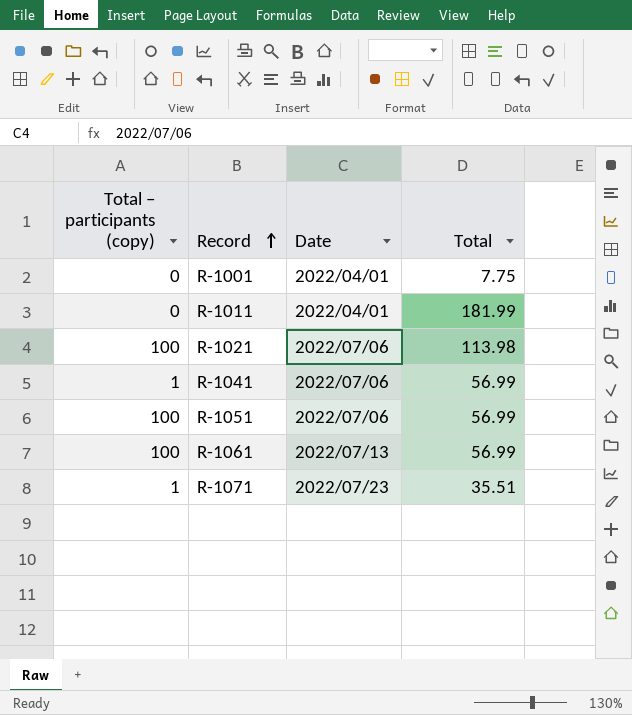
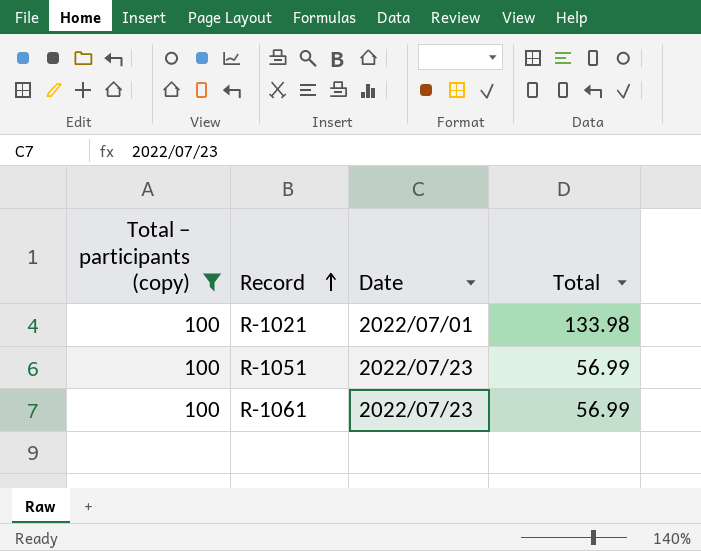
filter: none -> Total – participants (copy) = 100
R-1021 | Date: 2022/07/06 -> 2022/07/01
R-1021 | Total: 113.98 -> 133.98
R-1051 | Date: 2022/07/06 -> 2022/07/23
R-1061 | Date: 2022/07/13 -> 2022/07/23

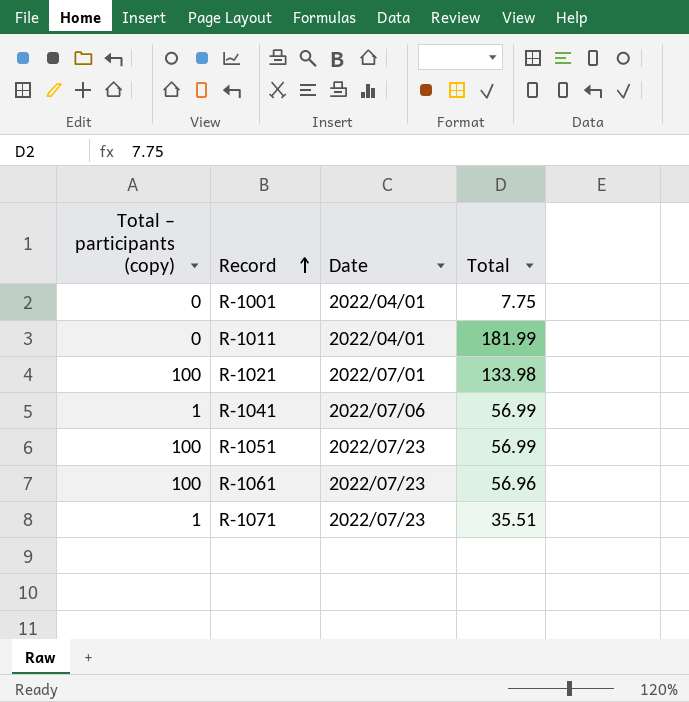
filter: Total – participants (copy) = 100 -> none
R-1061 | Total: 56.99 -> 56.96

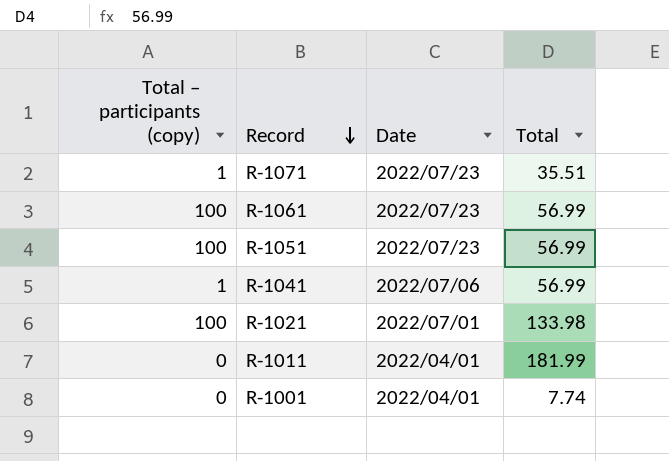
row order: Record ascending -> Record descending
R-1061 | Total: 56.96 -> 56.99
R-1001 | Total: 7.75 -> 7.74

